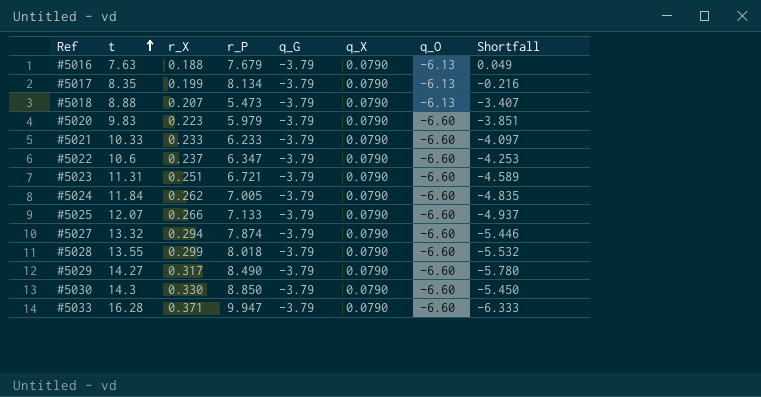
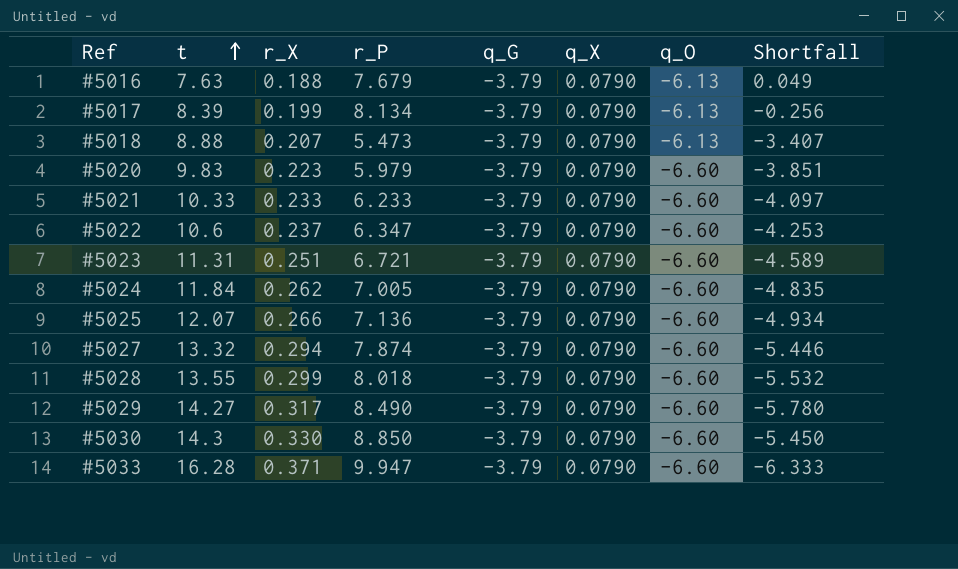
#5017 | t: 8.35 -> 8.39
#5017 | Shortfall: -0.216 -> -0.256
#5025 | r_P: 7.133 -> 7.136
#5025 | Shortfall: -4.937 -> -4.934

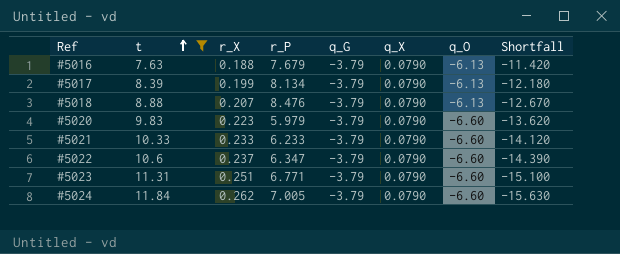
filter: none -> t <= 11.84
column Shortfall | formula: [r_P] - [t] -> [q_G] - [t]
#5018 | r_P: 5.473 -> 8.476
#5023 | r_P: 6.721 -> 6.771

